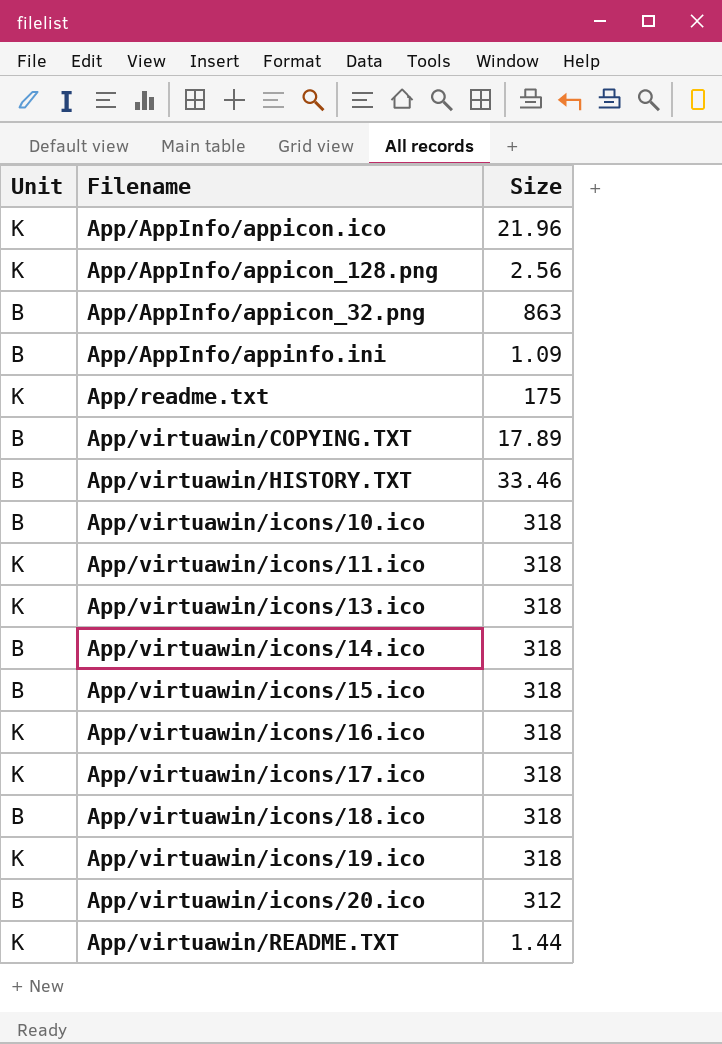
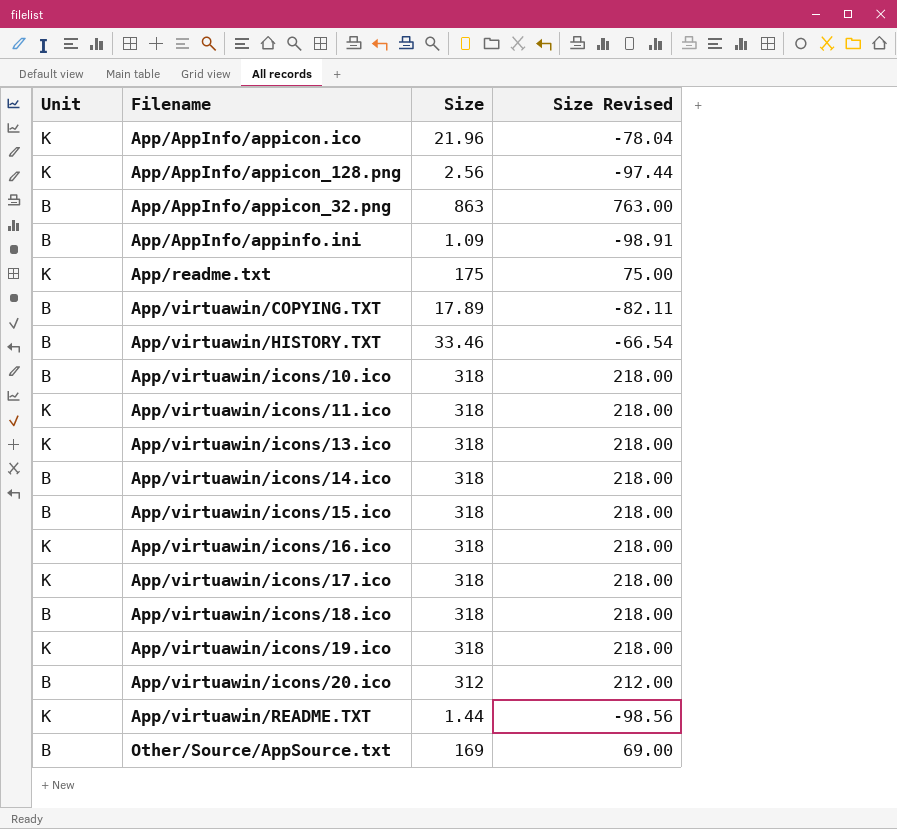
column Size Revised | formula: none -> [Size] - 100
row Other/Source/AppSource.txt: none -> B | 169 | 69.00

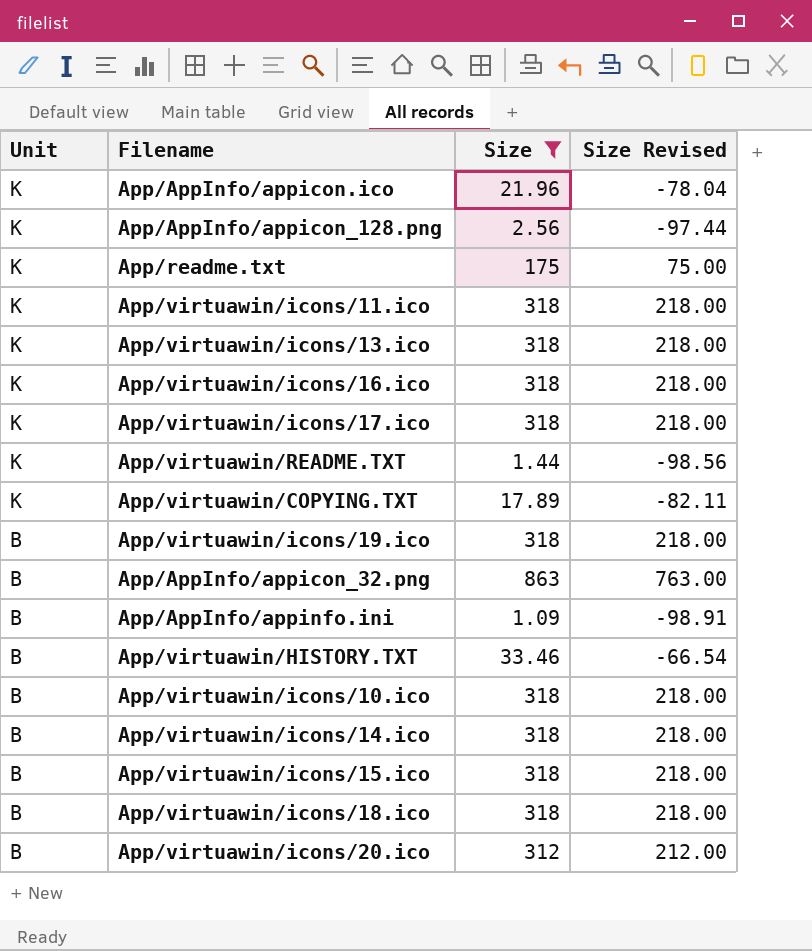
filter: none -> Size != 169
row order: none -> Unit descending
App/virtuawin/COPYING.TXT | Unit: B -> K
App/virtuawin/icons/19.ico | Unit: K -> B

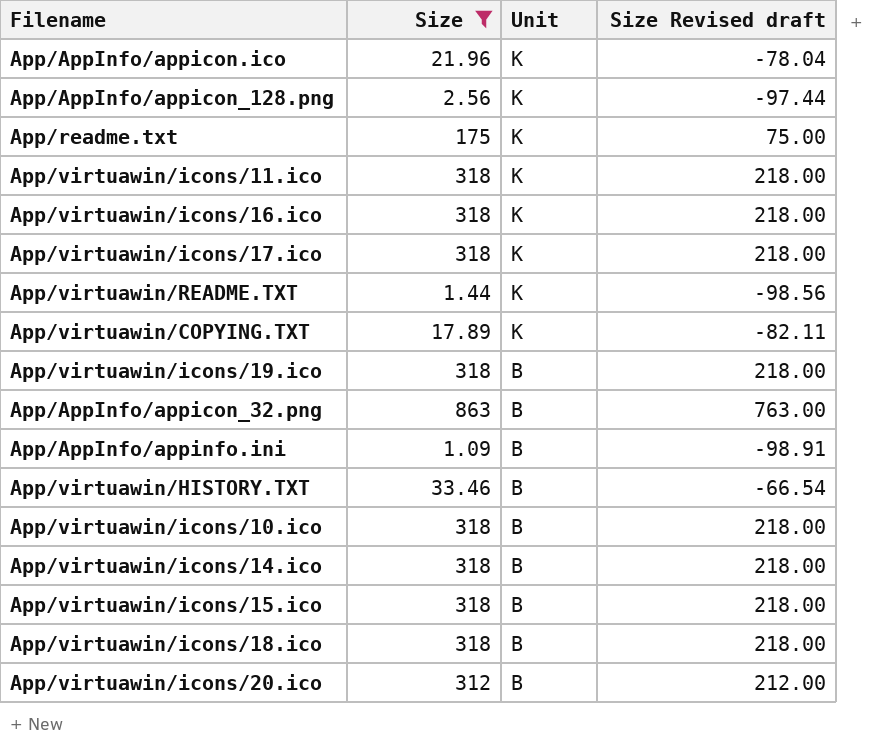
column Unit | position: 1 -> 3
column name: Size Revised -> Size Revised draft
row App/virtuawin/icons/13.ico: K | 318 | 218.00 -> none

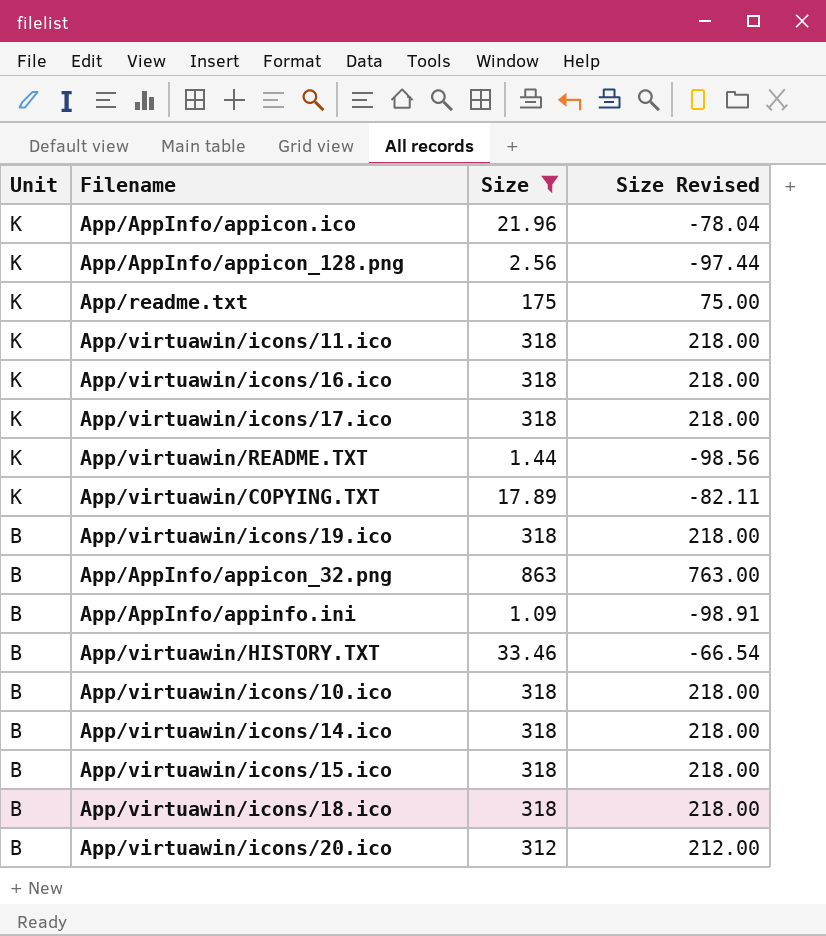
column Unit | position: 3 -> 1
column name: Size Revised draft -> Size Revised

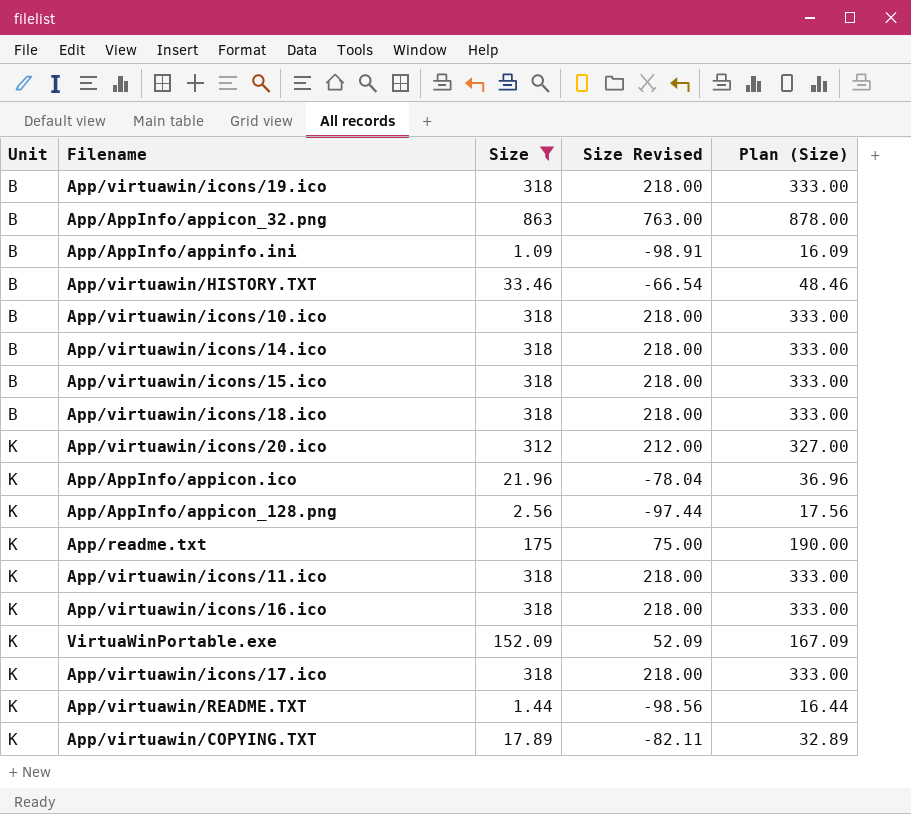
row order: Unit descending -> Unit ascending
column Plan (Size) | formula: none -> [Size] + 15
App/virtuawin/icons/20.ico | Unit: B -> K
row VirtuaWinPortable.exe: none -> K | 152.09 | 52.09 | 167.09

